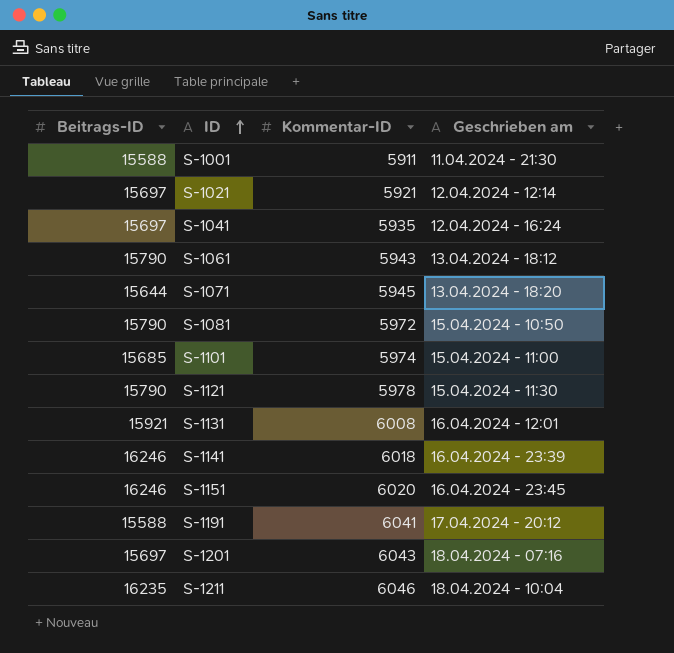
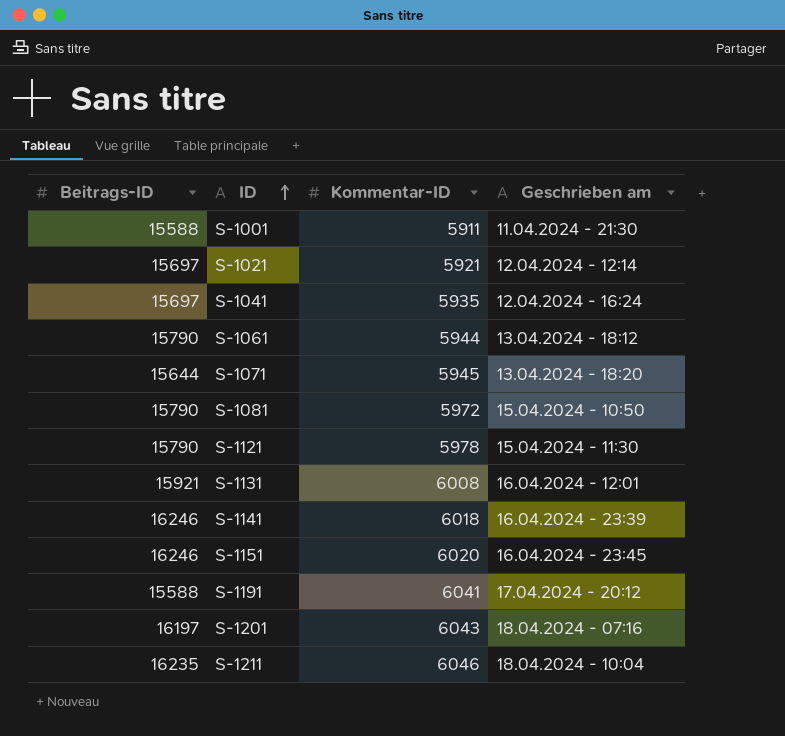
row S-1101: 15685 | 5974 | 15.04.2024 - 11:00 -> none
S-1061 | Kommentar-ID: 5943 -> 5944
S-1201 | Beitrags-ID: 15697 -> 16197

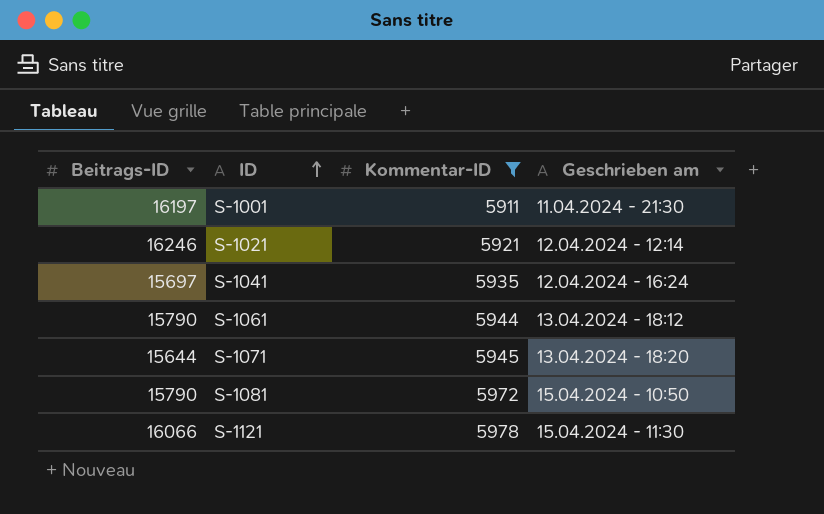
filter: none -> Kommentar-ID <= 5978
S-1001 | Beitrags-ID: 15588 -> 16197
S-1021 | Beitrags-ID: 15697 -> 16246
S-1121 | Beitrags-ID: 15790 -> 16066

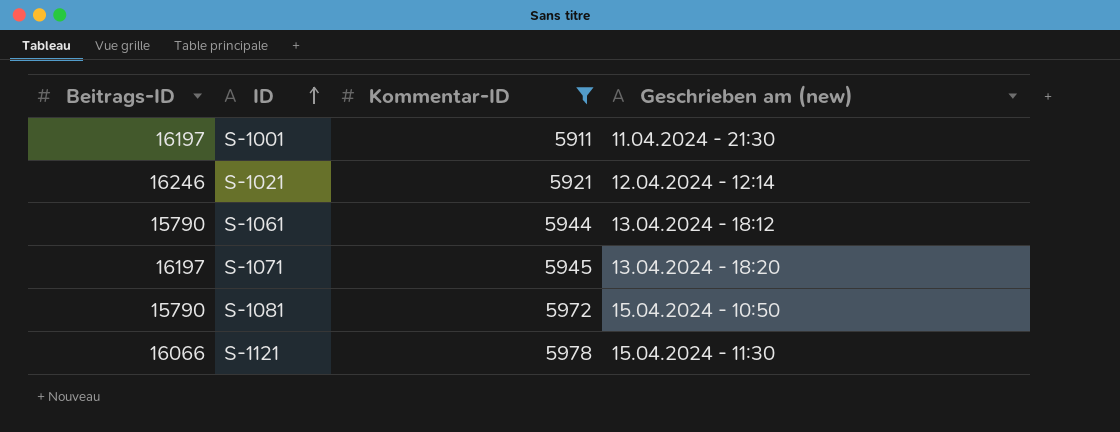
column name: Geschrieben am -> Geschrieben am (new)
row S-1041: 15697 | 5935 | 12.04.2024 - 16:24 -> none
S-1071 | Beitrags-ID: 15644 -> 16197

